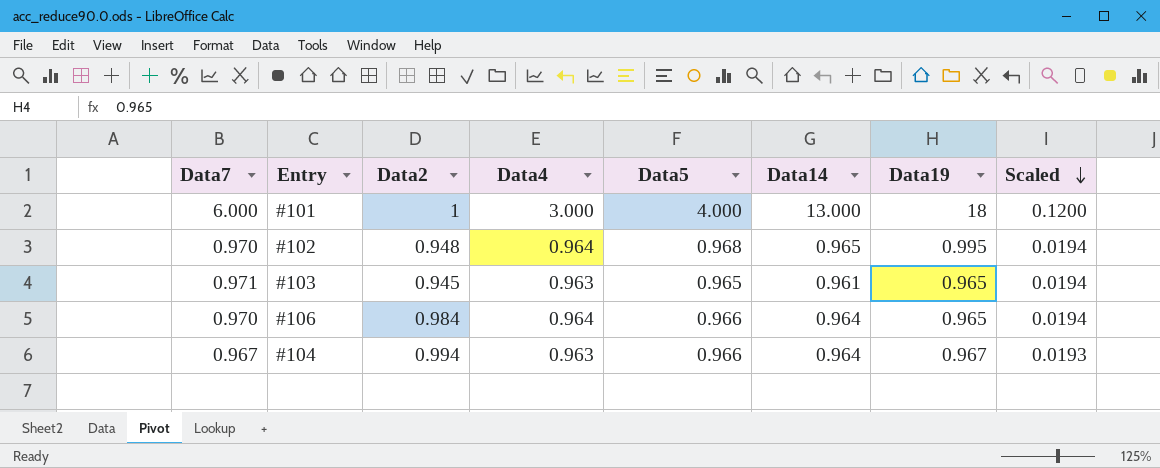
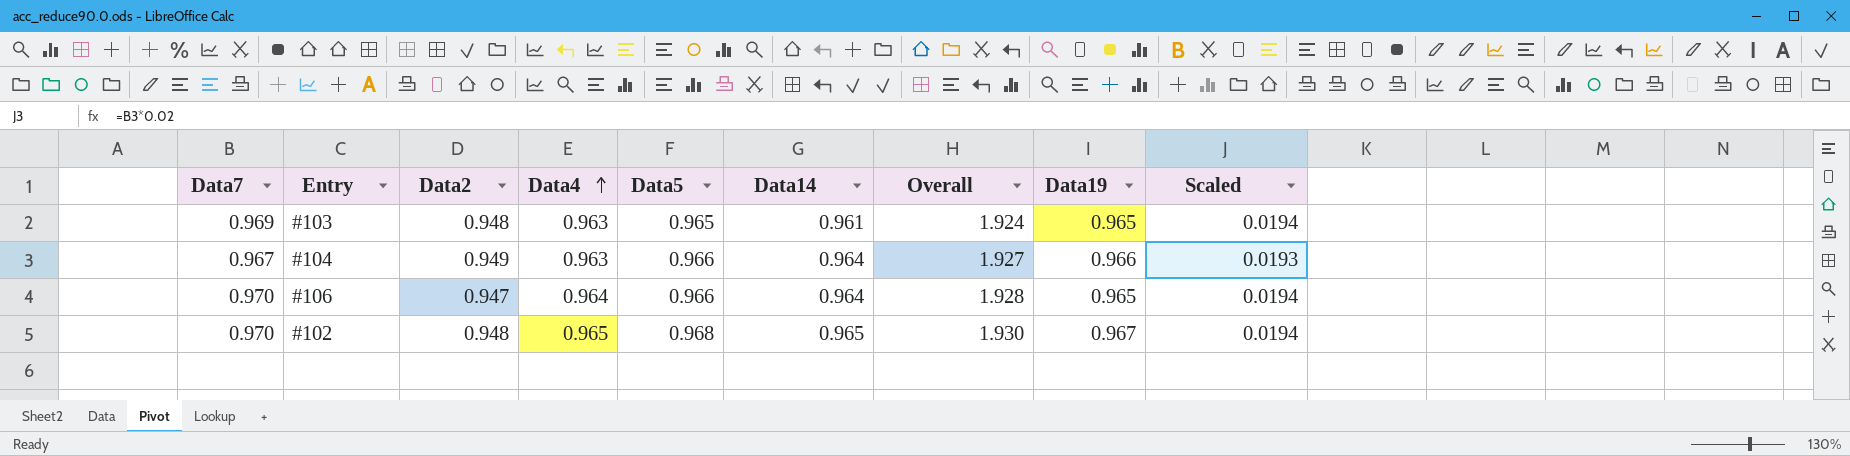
row order: Scaled descending -> Data4 ascending
column Overall | formula: none -> [Data4] + [Data14]
row #101: 6.000 | 1 | 3.000 | 4.000 | 13.000 | 18 | 0.1200 -> none
#103 | Data7: 0.971 -> 0.969
#103 | Data2: 0.945 -> 0.948
#104 | Data2: 0.994 -> 0.949
#104 | Data19: 0.967 -> 0.966
#106 | Data2: 0.984 -> 0.947
#102 | Data4: 0.964 -> 0.965
#102 | Data19: 0.995 -> 0.967

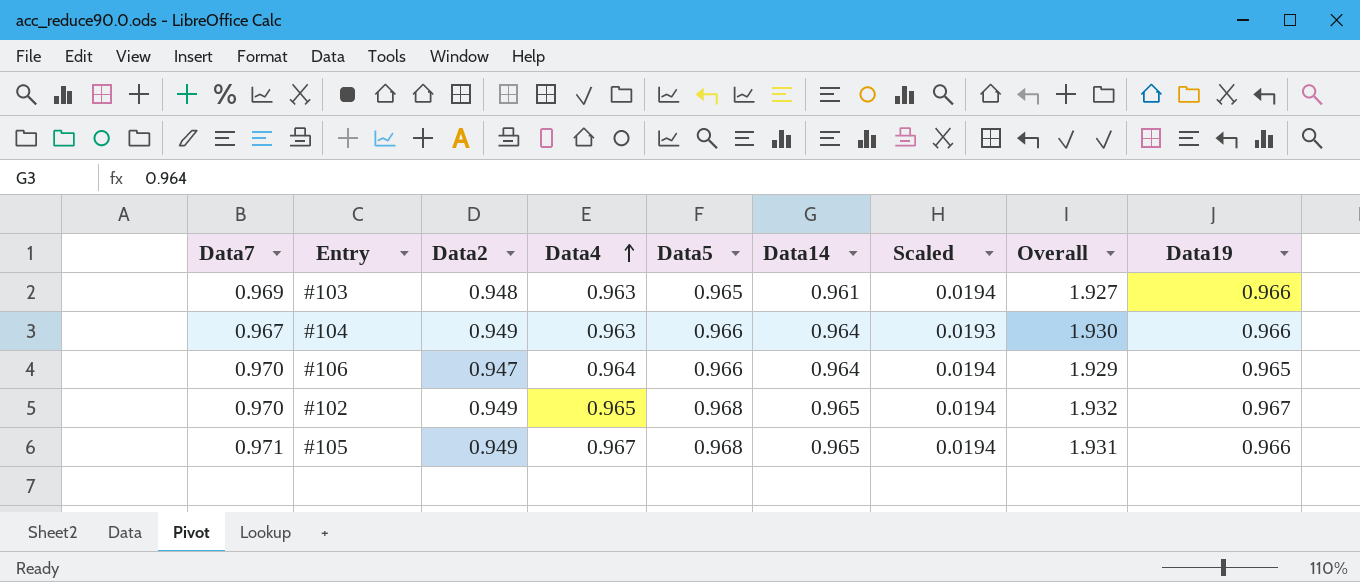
column Scaled | position: 9 -> 7
column Overall | formula: [Data4] + [Data14] -> [Data14] + [Data19]
#103 | Data19: 0.965 -> 0.966
#102 | Data2: 0.948 -> 0.949
row #105: none -> 0.971 | 0.949 | 0.967 | 0.968 | 0.965 | 0.0194 | 1.931 | 0.966

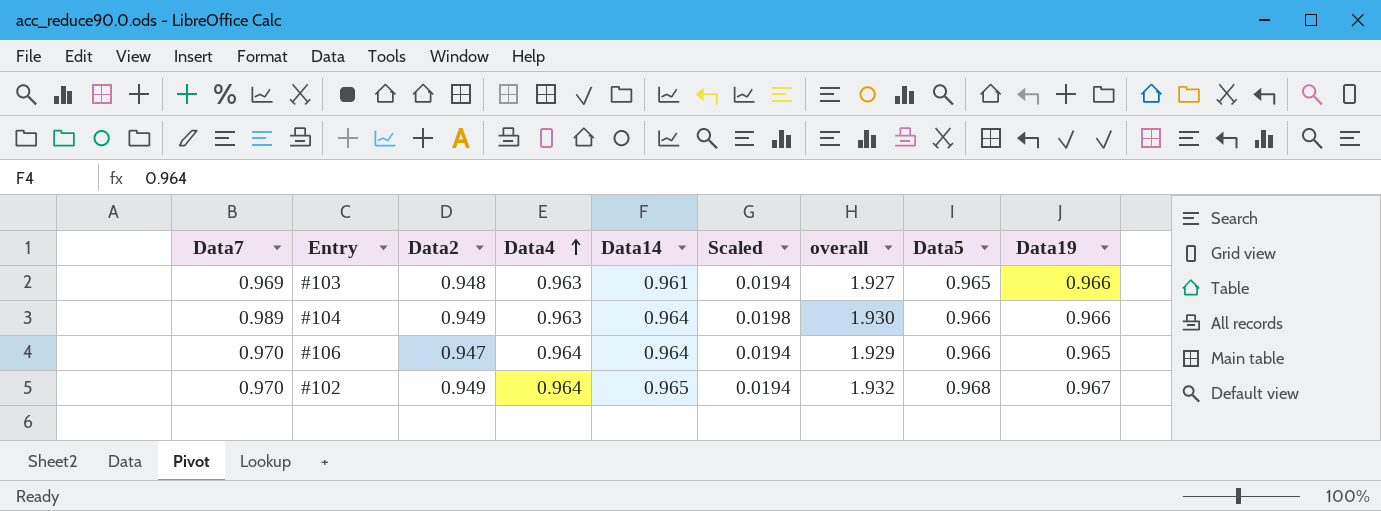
column name: Overall -> overall
column Data5 | position: 5 -> 8
row #105: 0.971 | 0.949 | 0.967 | 0.968 | 0.965 | 0.0194 | 1.931 | 0.966 -> none
#104 | Data7: 0.967 -> 0.989
#104 | Scaled: 0.0193 -> 0.0198
#102 | Data4: 0.965 -> 0.964

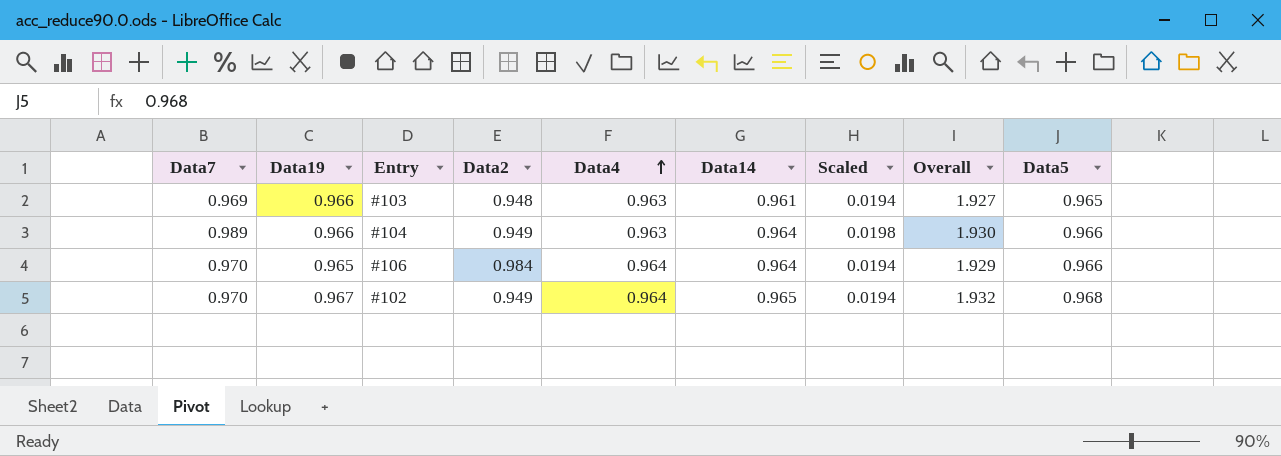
column Data19 | position: 9 -> 2
column name: overall -> Overall
#106 | Data2: 0.947 -> 0.984

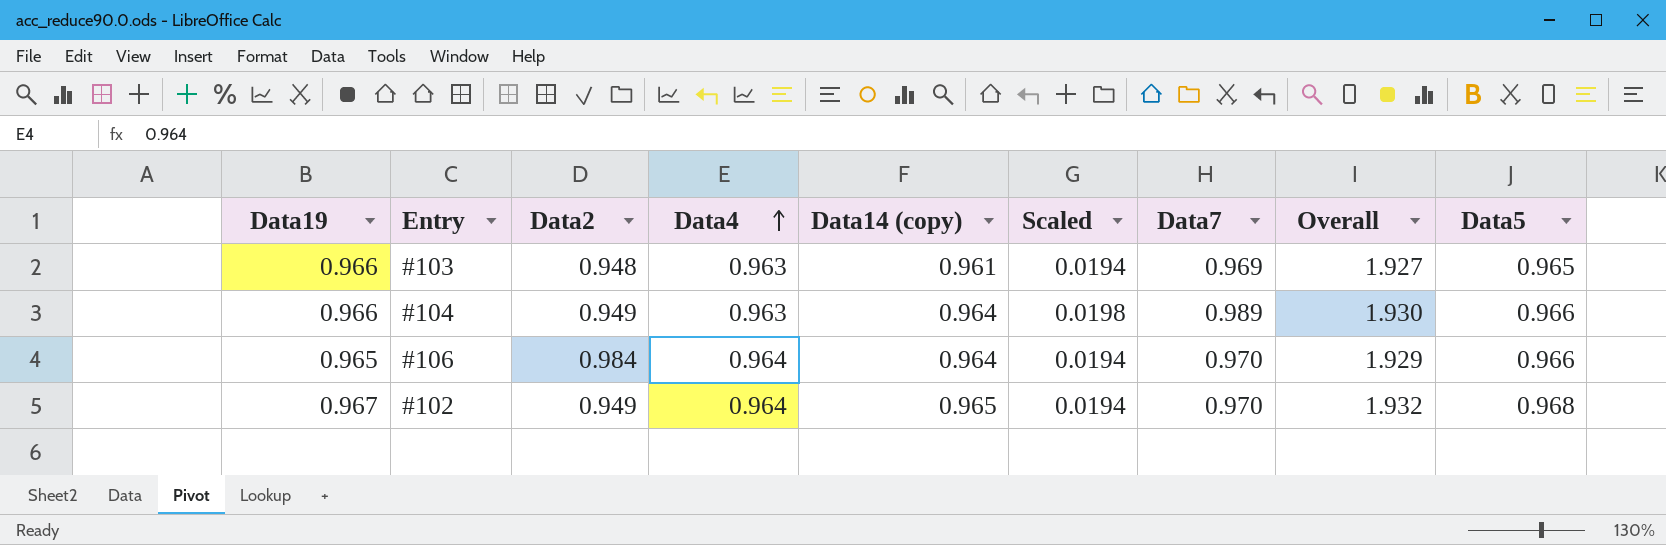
column name: Data14 -> Data14 (copy)
column Data7 | position: 1 -> 7

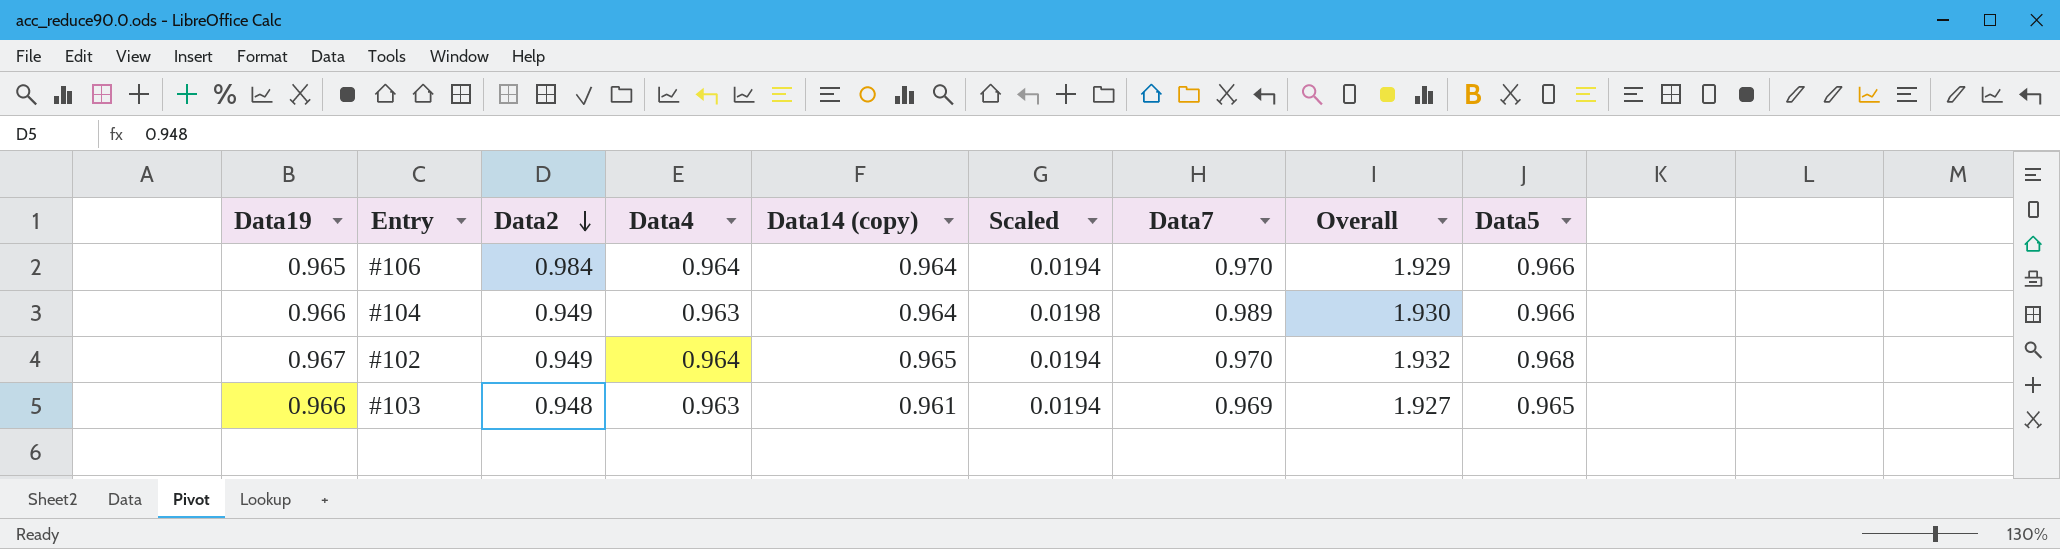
row order: Data4 ascending -> Data2 descending

